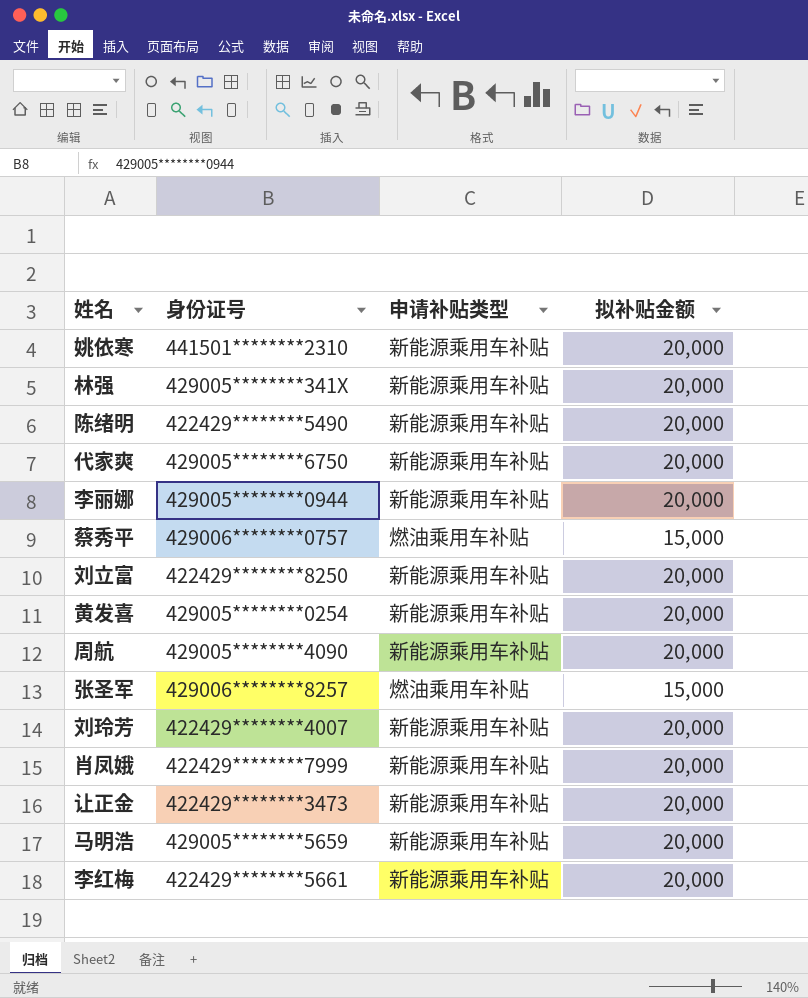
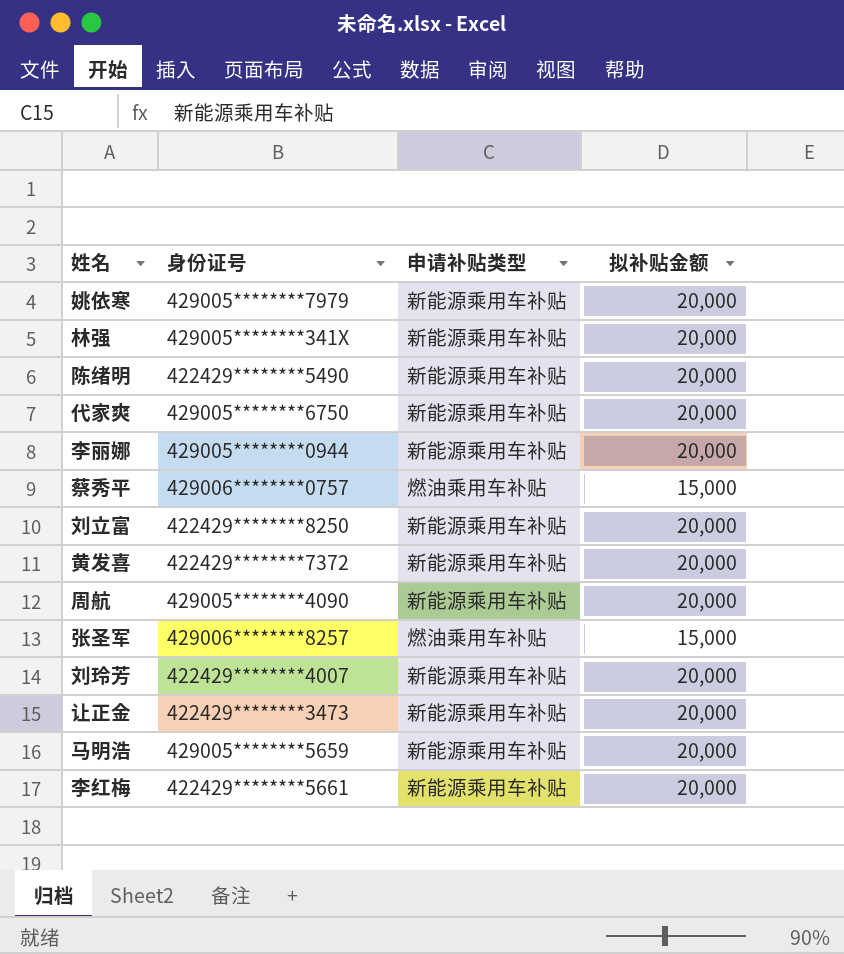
row 肖凤娥: 422429********7999 | 新能源乘用车补贴 | 20,000 -> none
姚依寒 | 身份证号: 441501********2310 -> 429005********7979
黄发喜 | 身份证号: 429005********0254 -> 422429********7372

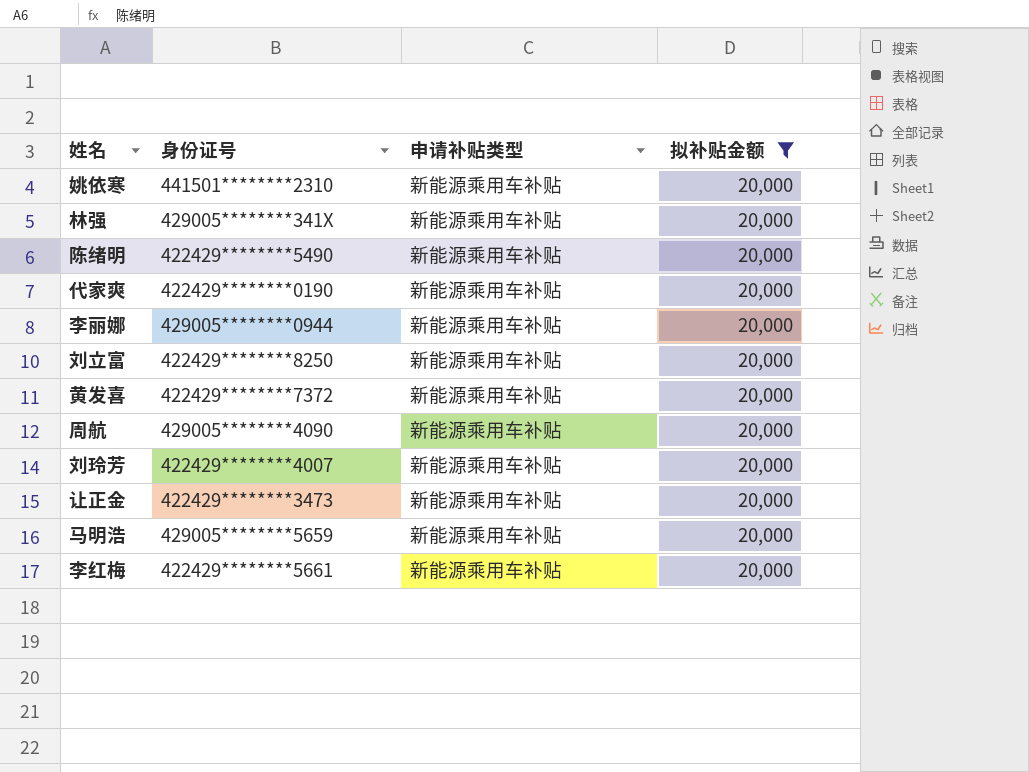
filter: none -> 拟补贴金额 = 20,000
姚依寒 | 身份证号: 429005********7979 -> 441501********2310
代家爽 | 身份证号: 429005********6750 -> 422429********0190

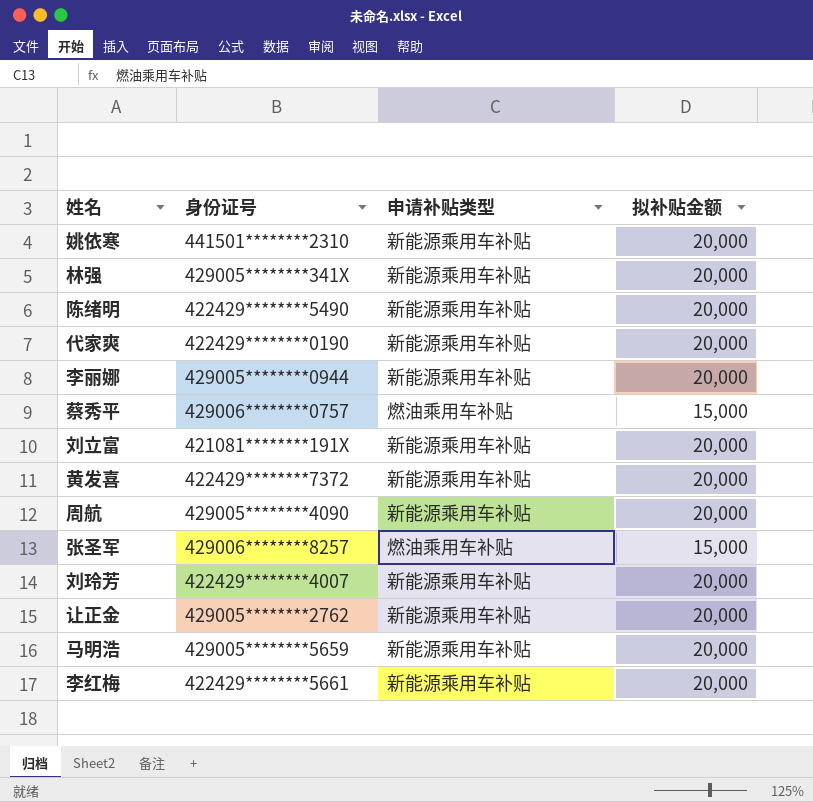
filter: 拟补贴金额 = 20,000 -> none
刘立富 | 身份证号: 422429********8250 -> 421081********191X
让正金 | 身份证号: 422429********3473 -> 429005********2762

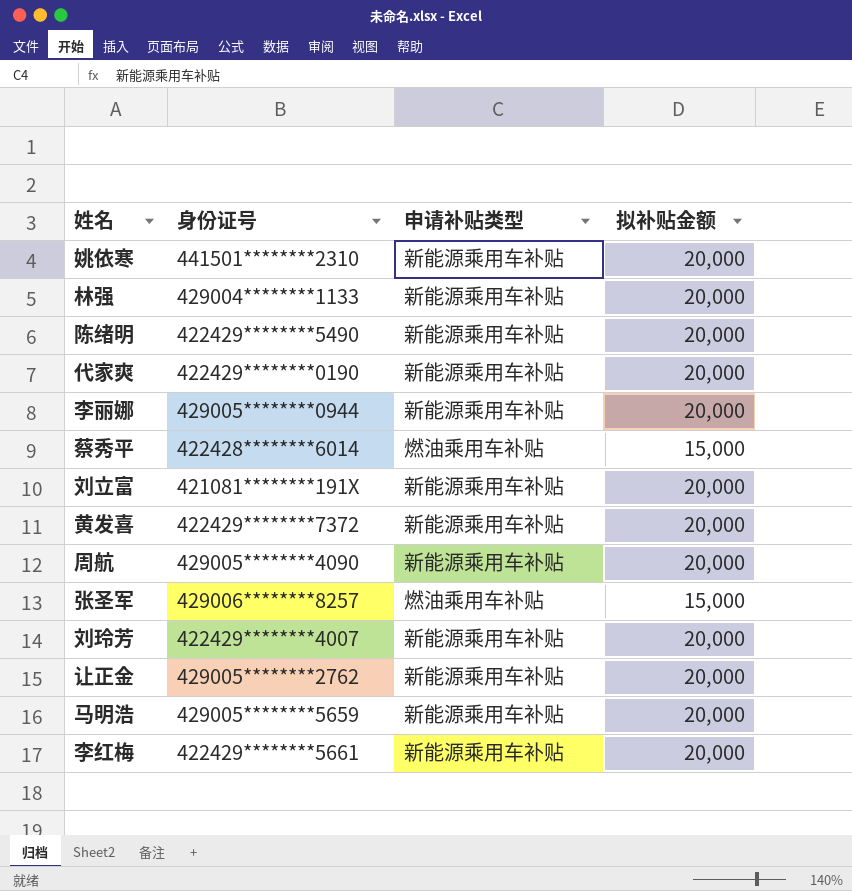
林强 | 身份证号: 429005********341X -> 429004********1133
蔡秀平 | 身份证号: 429006********0757 -> 422428********6014

